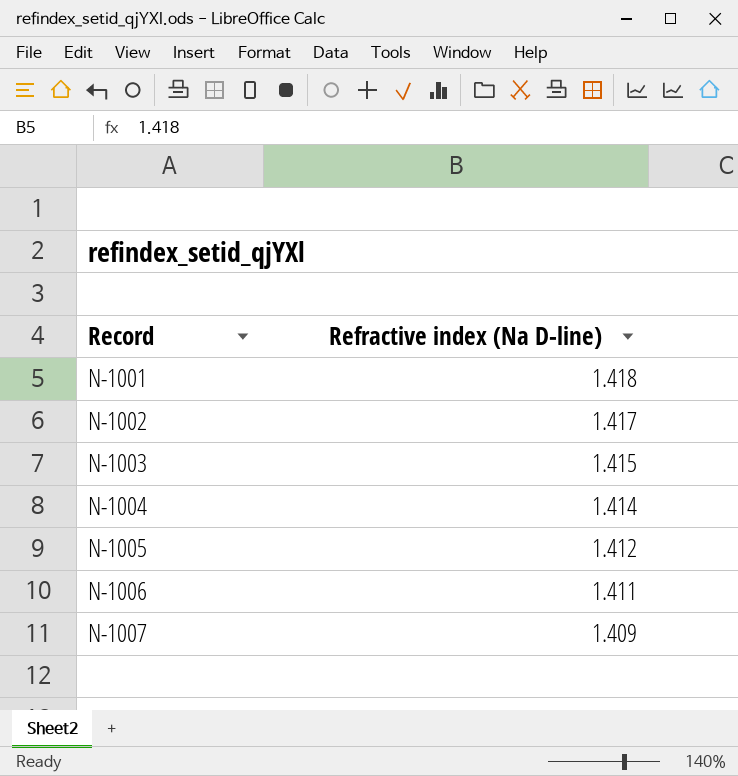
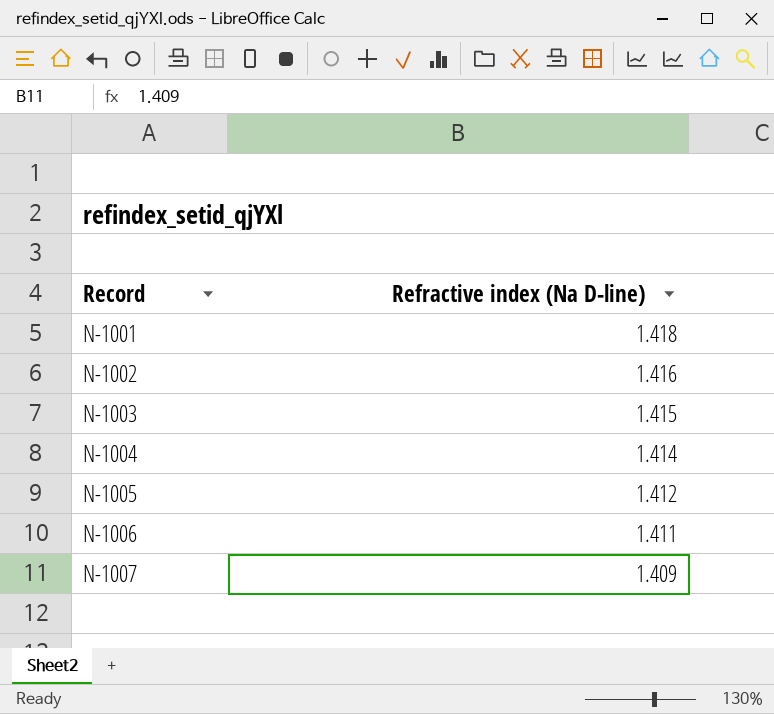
N-1002 | Refractive index (Na D-line): 1.417 -> 1.416

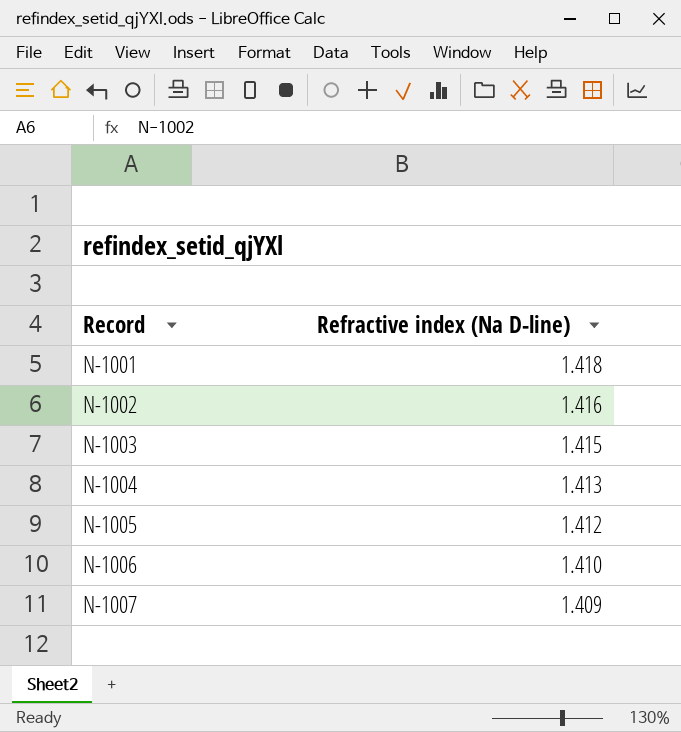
N-1004 | Refractive index (Na D-line): 1.414 -> 1.413
N-1006 | Refractive index (Na D-line): 1.411 -> 1.410

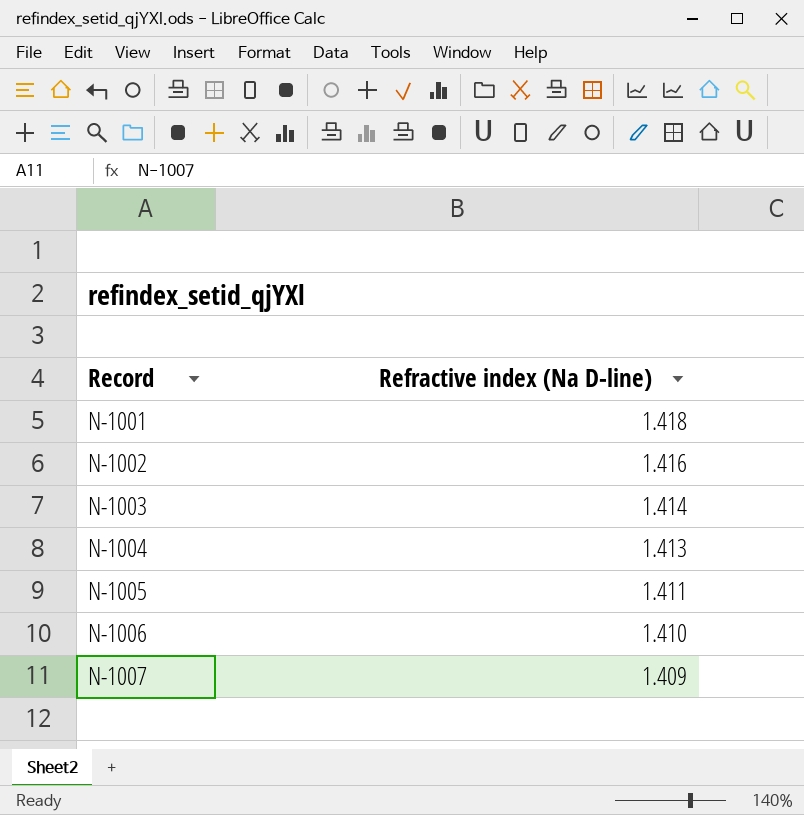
N-1003 | Refractive index (Na D-line): 1.415 -> 1.414
N-1005 | Refractive index (Na D-line): 1.412 -> 1.411

